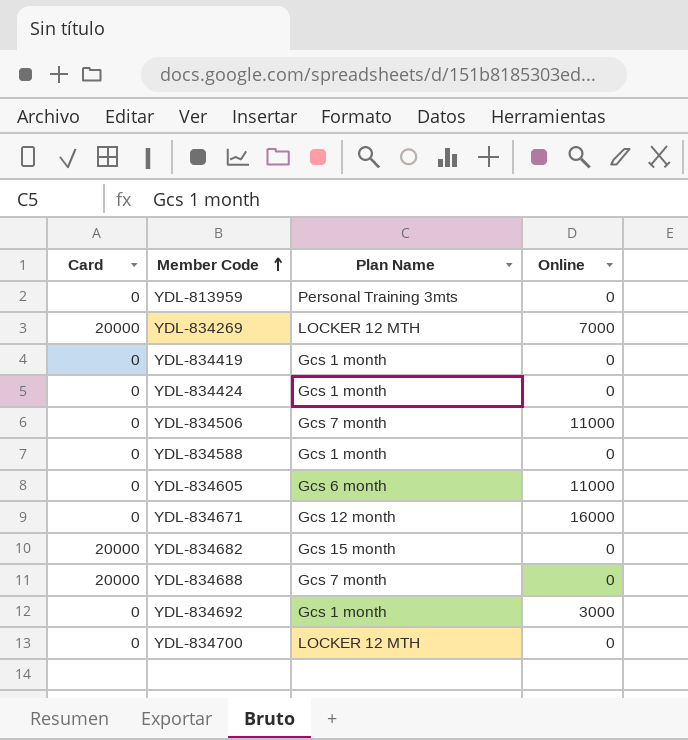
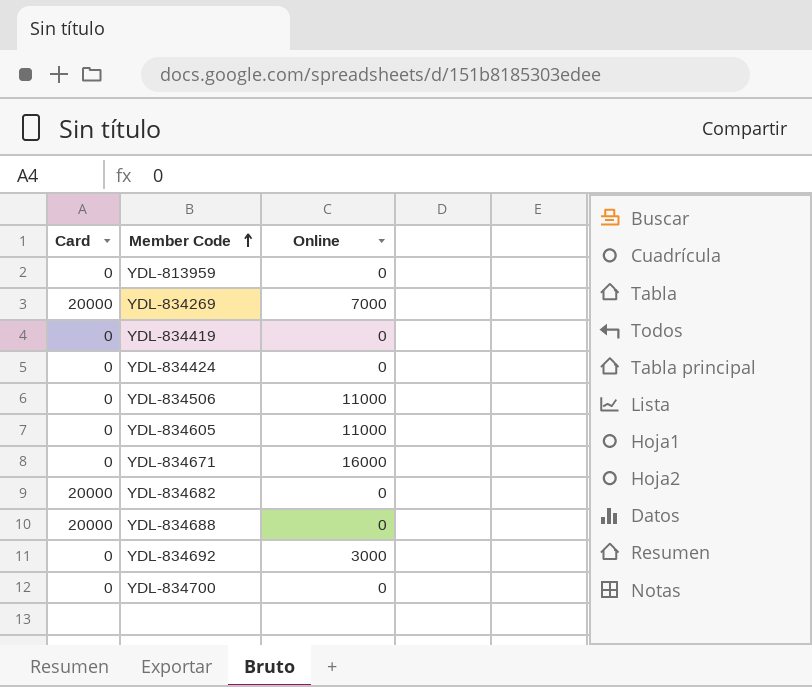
column Plan Name | position: 3 -> none
row YDL-834588: 0 | Gcs 1 month | 0 -> none

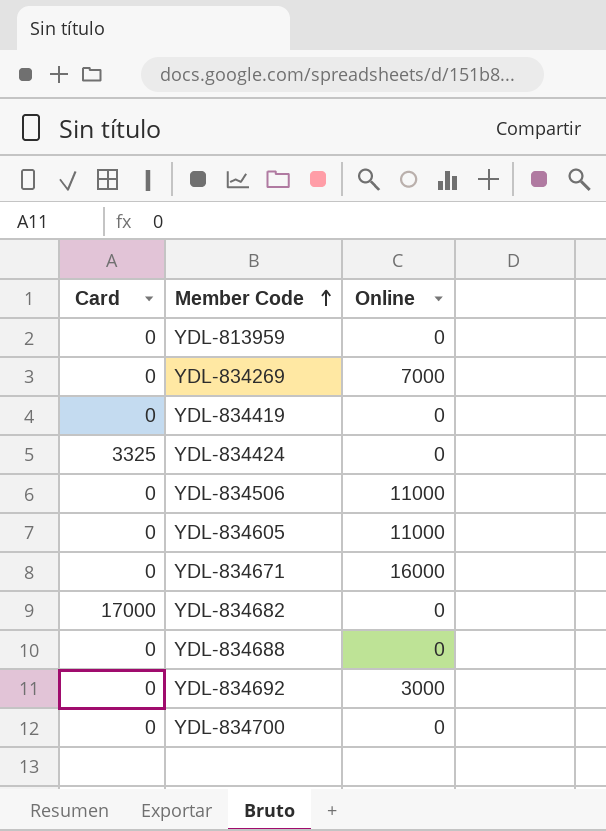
YDL-834269 | Card: 20000 -> 0
YDL-834424 | Card: 0 -> 3325
YDL-834682 | Card: 20000 -> 17000
YDL-834688 | Card: 20000 -> 0

